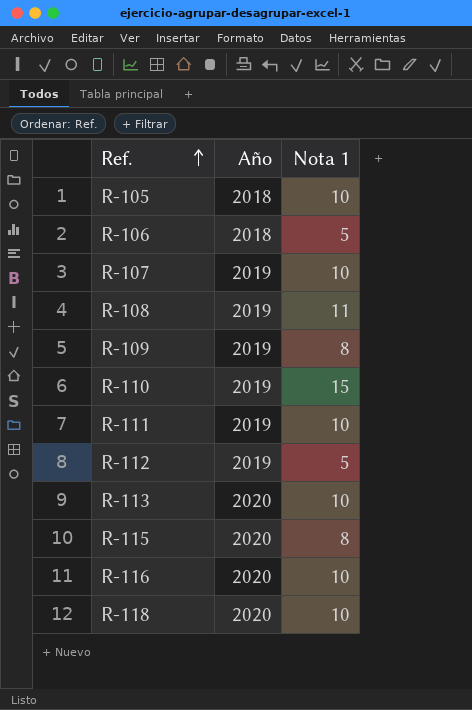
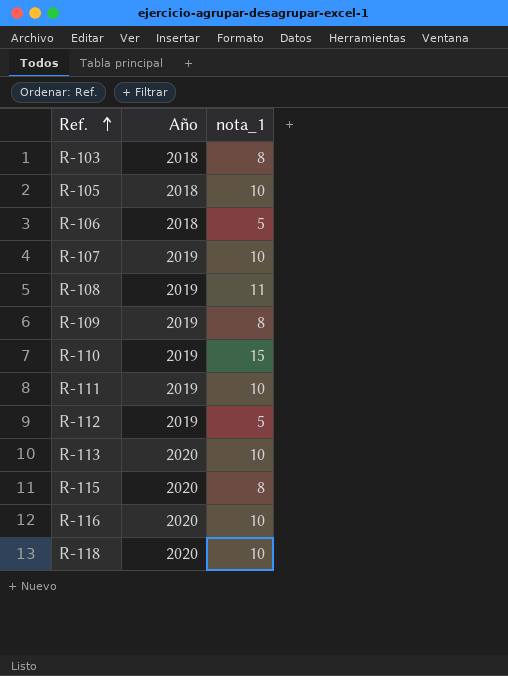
column name: Nota 1 -> nota_1
row R-103: none -> 2018 | 8

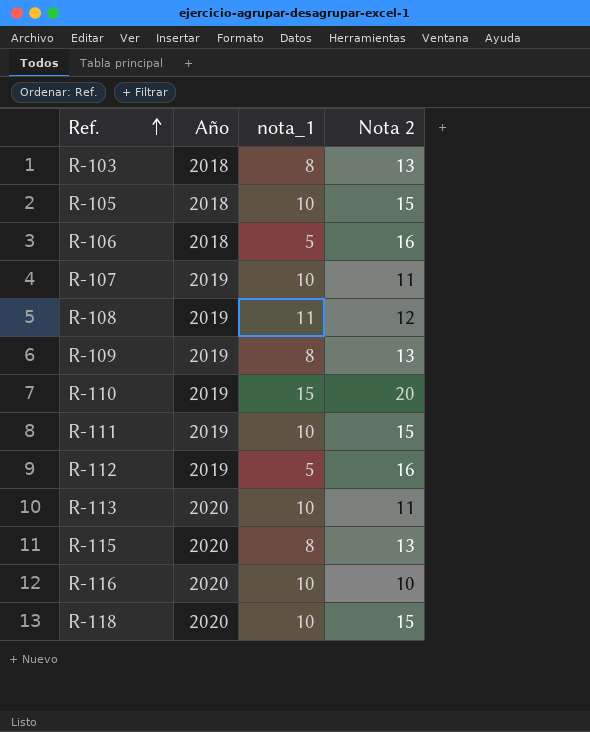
column Nota 2 | position: none -> 4

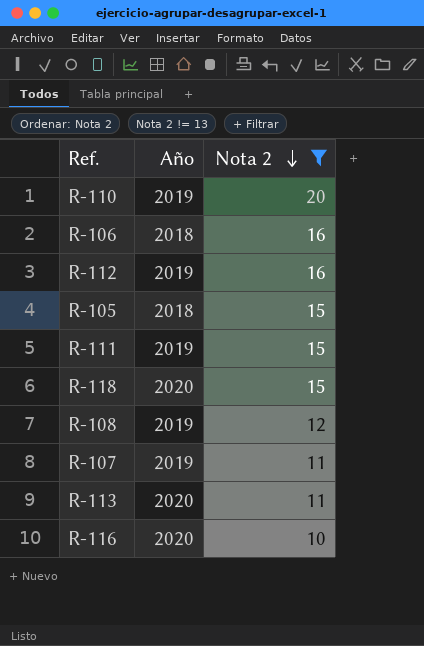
filter: none -> Nota 2 != 13
row order: Ref. ascending -> Nota 2 descending
column nota_1 | position: 3 -> none

